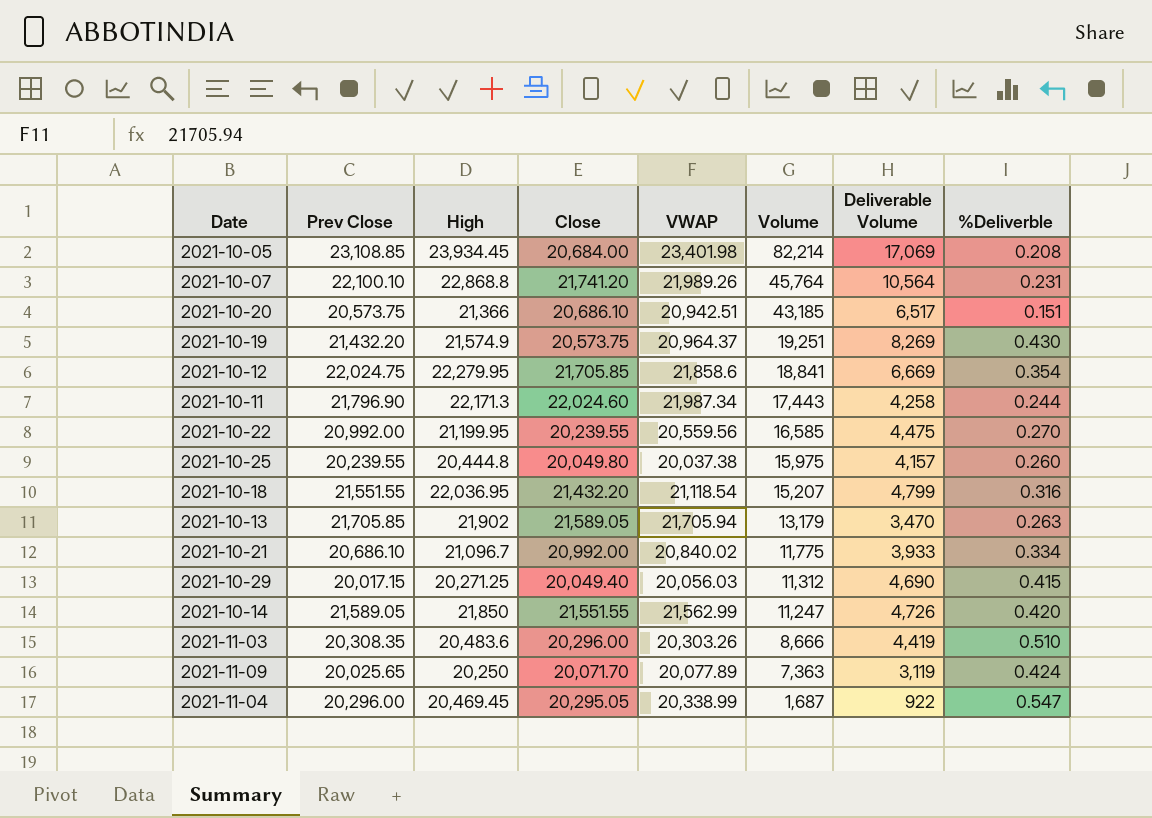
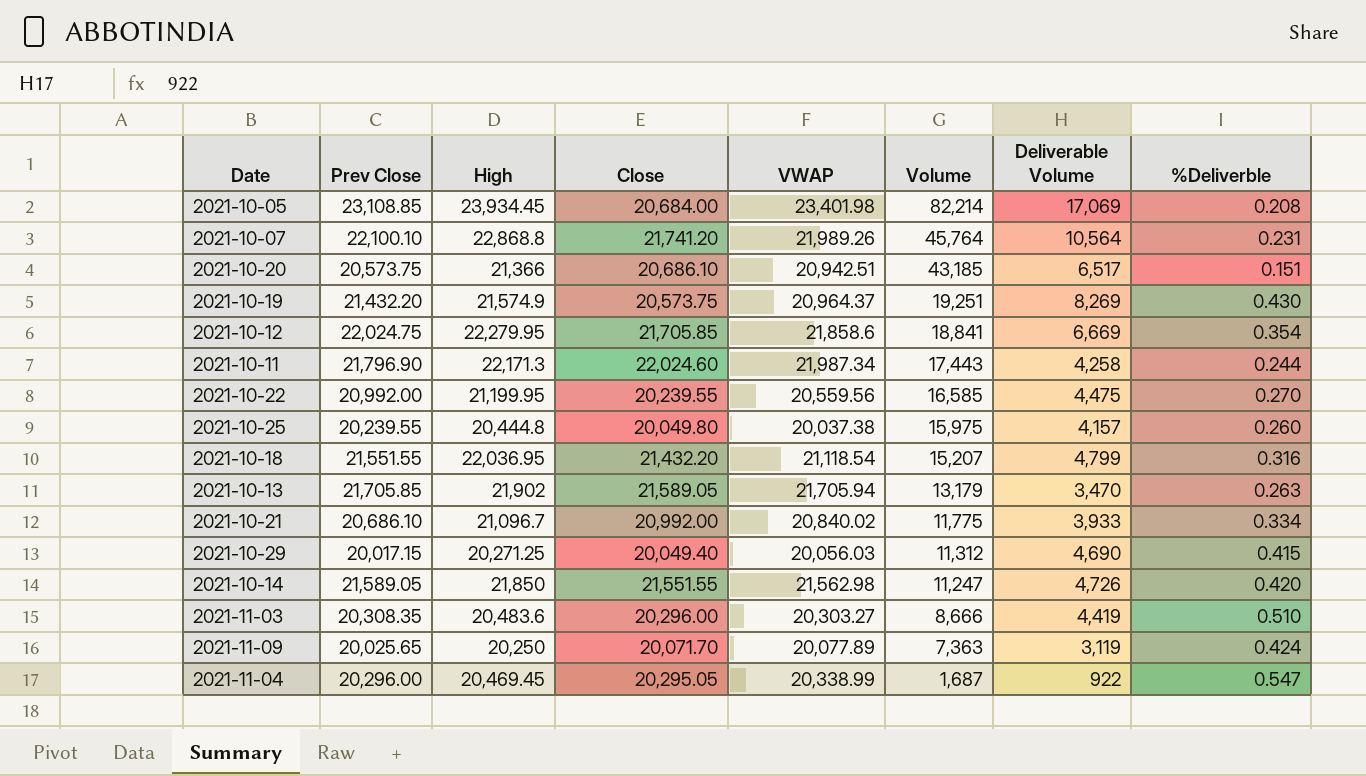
2021-10-14 | VWAP: 21,562.99 -> 21,562.98
2021-11-03 | VWAP: 20,303.26 -> 20,303.27

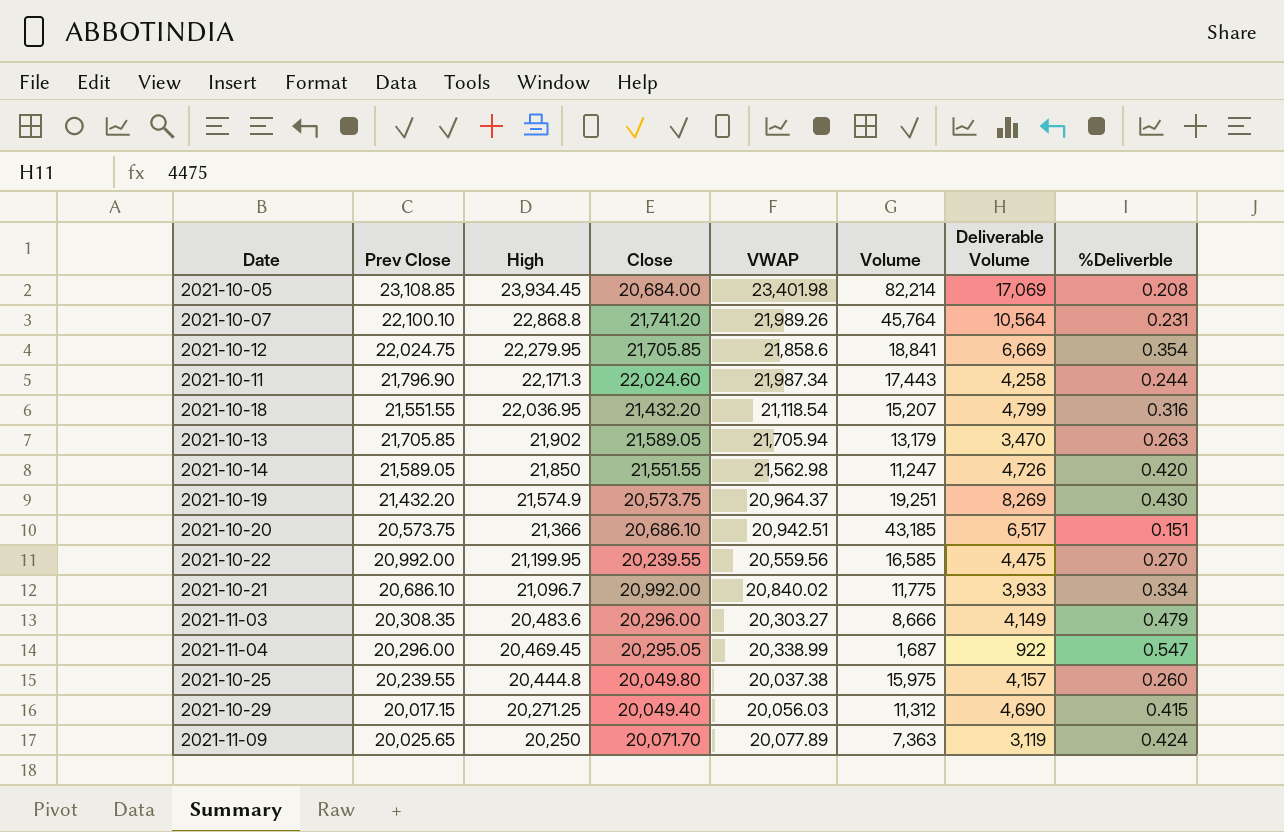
row order: Volume descending -> High descending
2021-11-03 | Deliverable Volume: 4,419 -> 4,149
2021-11-03 | %Deliverble: 0.510 -> 0.479

